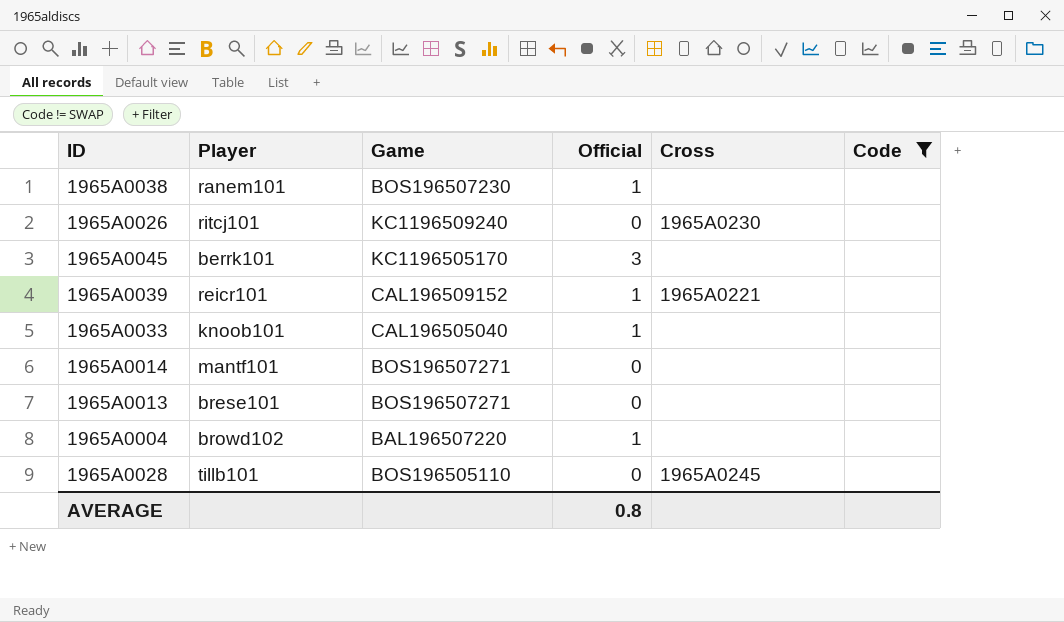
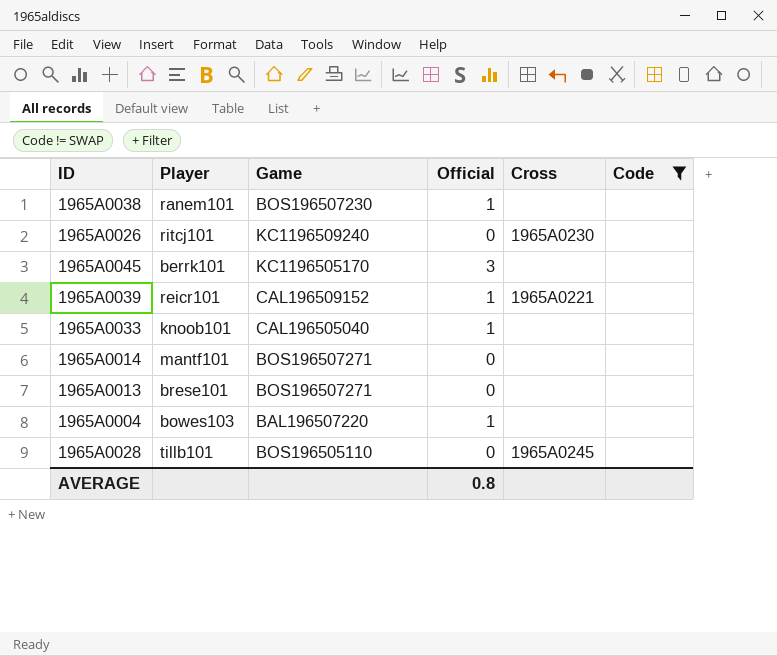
1965A0004 | Player: browd102 -> bowes103

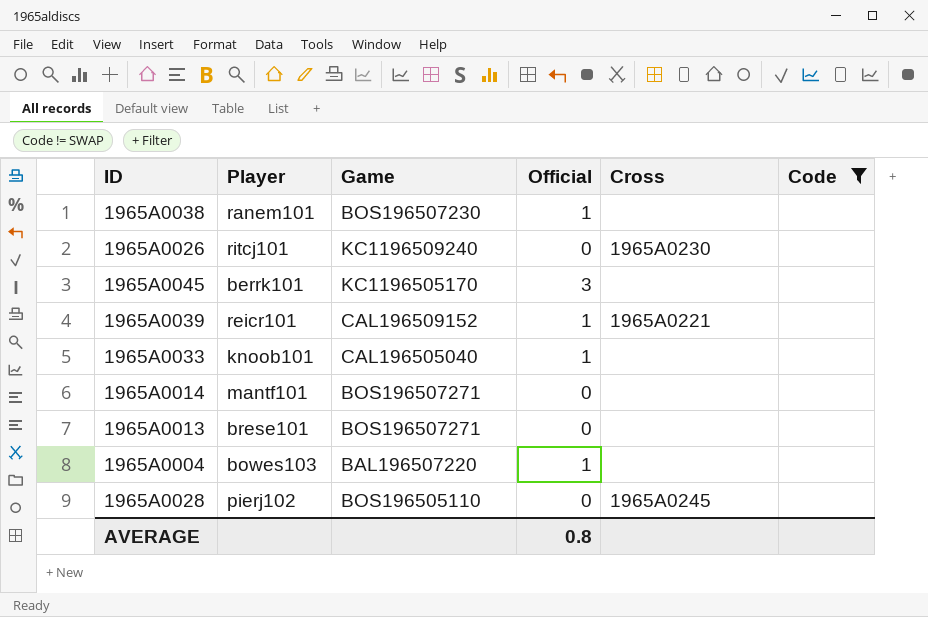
1965A0028 | Player: tillb101 -> pierj102

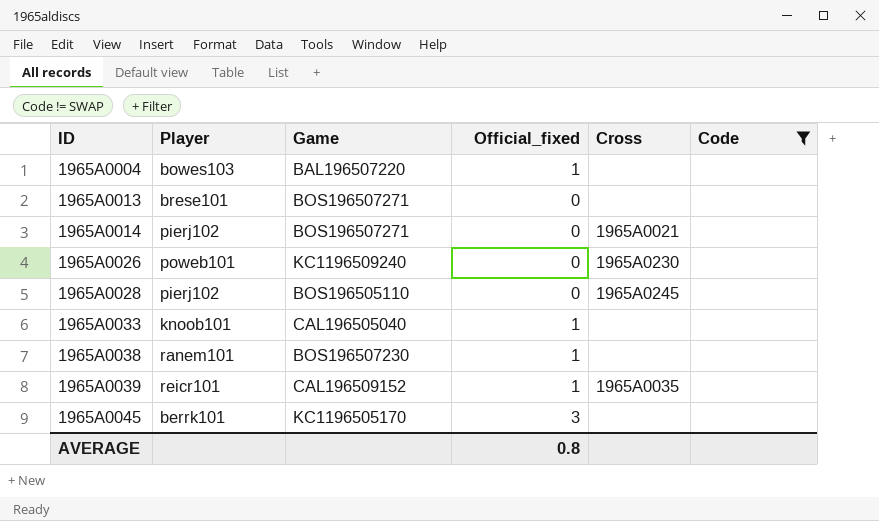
row order: none -> ID ascending
column name: Official -> Official_fixed
1965A0014 | Player: mantf101 -> pierj102
1965A0014 | Cross: none -> 1965A0021
1965A0026 | Player: ritcj101 -> poweb101
1965A0039 | Cross: 1965A0221 -> 1965A0035

